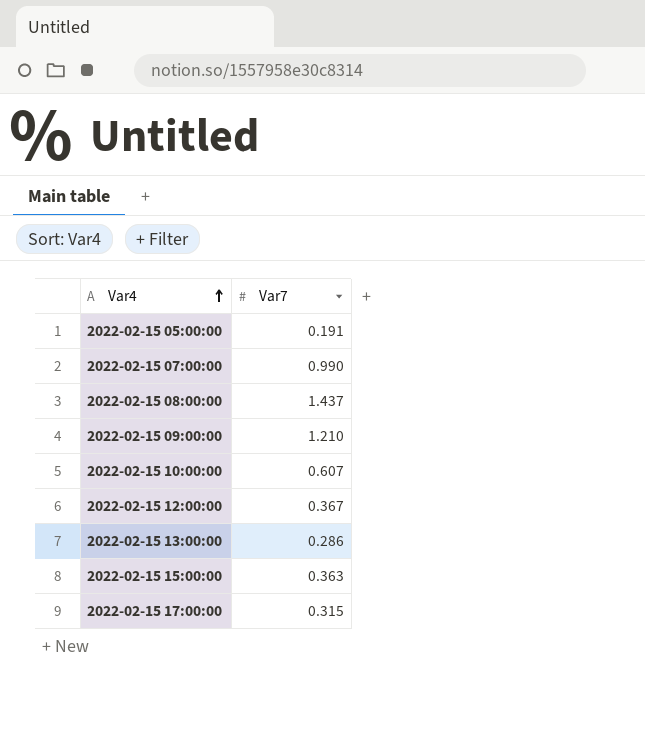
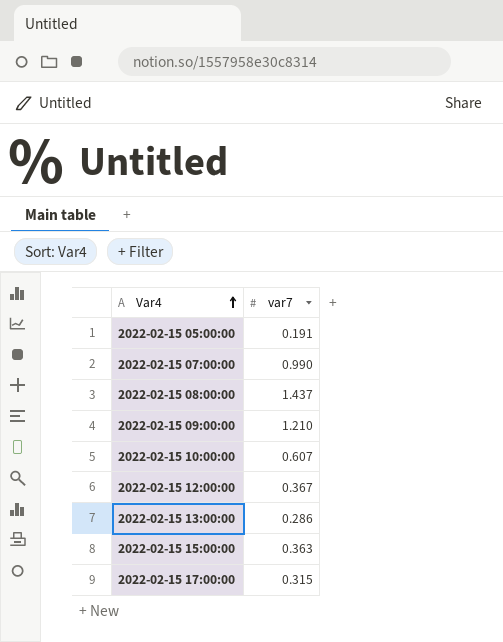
column name: Var7 -> var7

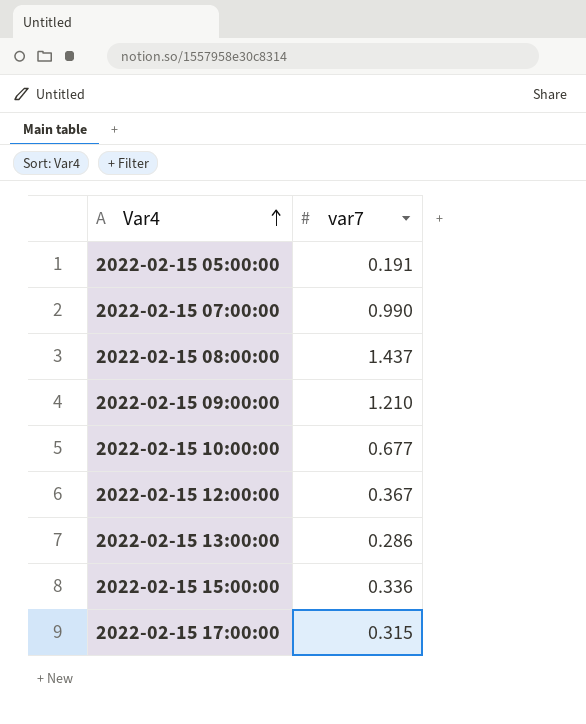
2022-02-15 10:00:00 | var7: 0.607 -> 0.677
2022-02-15 15:00:00 | var7: 0.363 -> 0.336

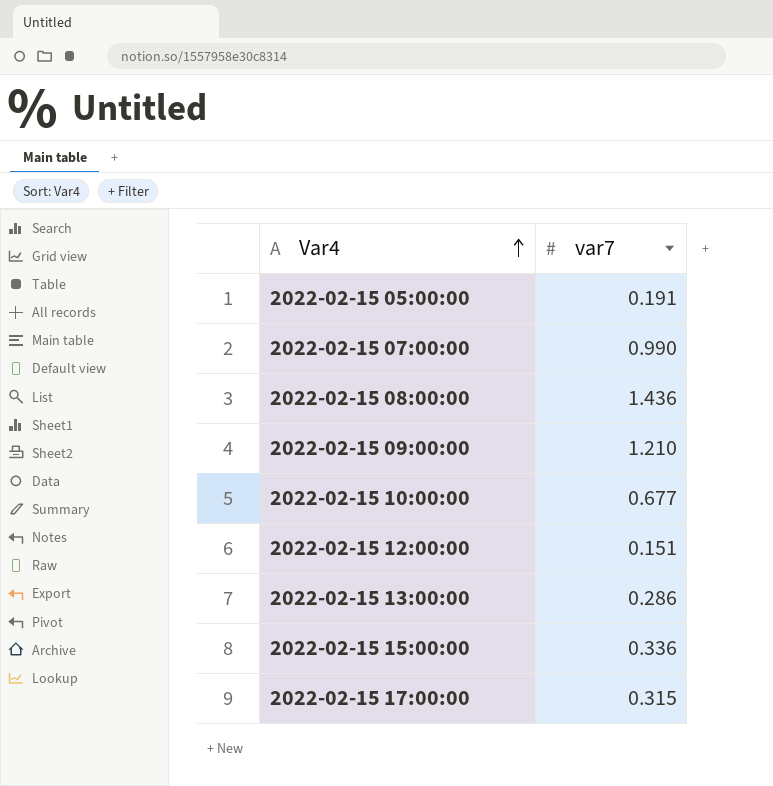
2022-02-15 08:00:00 | var7: 1.437 -> 1.436
2022-02-15 12:00:00 | var7: 0.367 -> 0.151

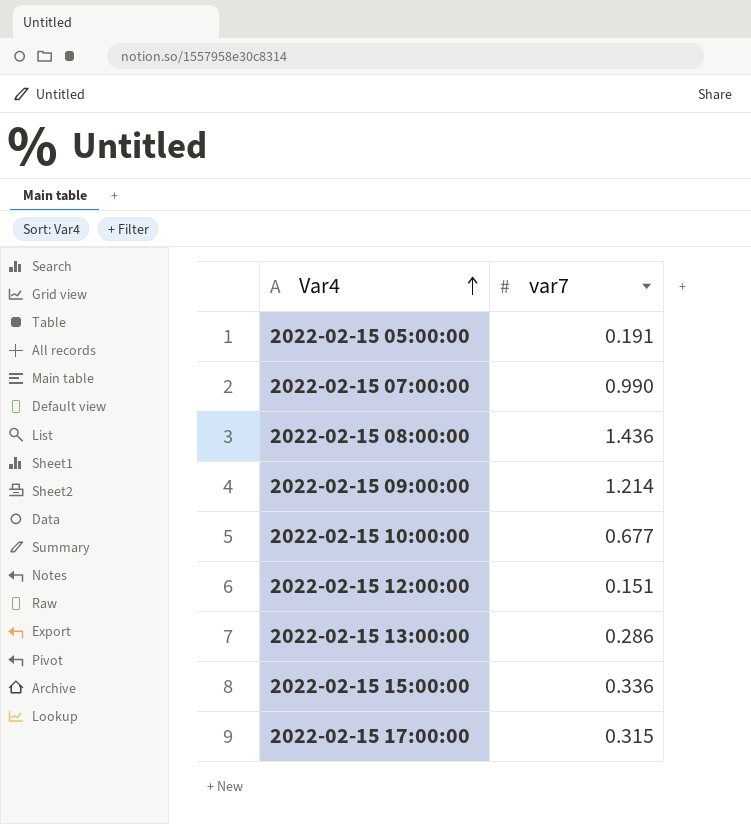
2022-02-15 09:00:00 | var7: 1.210 -> 1.214

